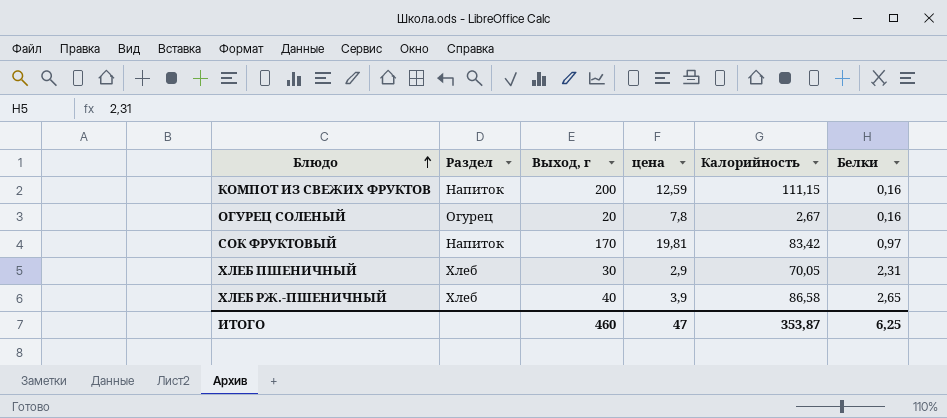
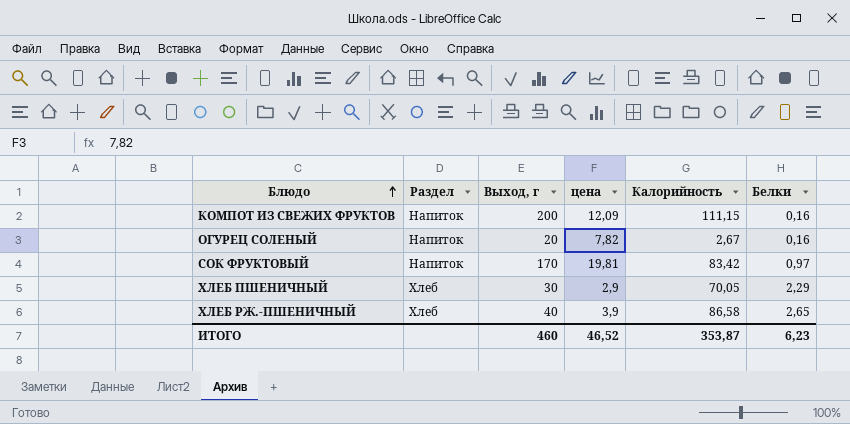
КОМПОТ ИЗ СВЕЖИХ ФРУКТОВ | цена: 12,59 -> 12,09
ОГУРЕЦ СОЛЕНЫЙ | Раздел: Огурец -> Напиток
ОГУРЕЦ СОЛЕНЫЙ | цена: 7,8 -> 7,82
ХЛЕБ ПШЕНИЧНЫЙ | Белки: 2,31 -> 2,29
ИТОГО | цена: 47 -> 46,52
ИТОГО | Белки: 6,25 -> 6,23

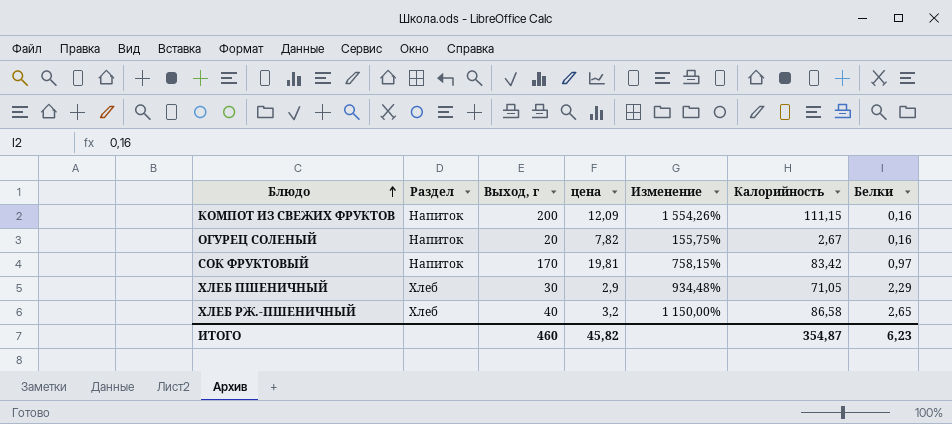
column Изменение | formula: none -> ([Выход, г] - [цена]) / [цена]
ХЛЕБ ПШЕНИЧНЫЙ | Калорийность: 70,05 -> 71,05
ХЛЕБ РЖ.-ПШЕНИЧНЫЙ | цена: 3,9 -> 3,2
ИТОГО | цена: 46,52 -> 45,82
ИТОГО | Калорийность: 353,87 -> 354,87

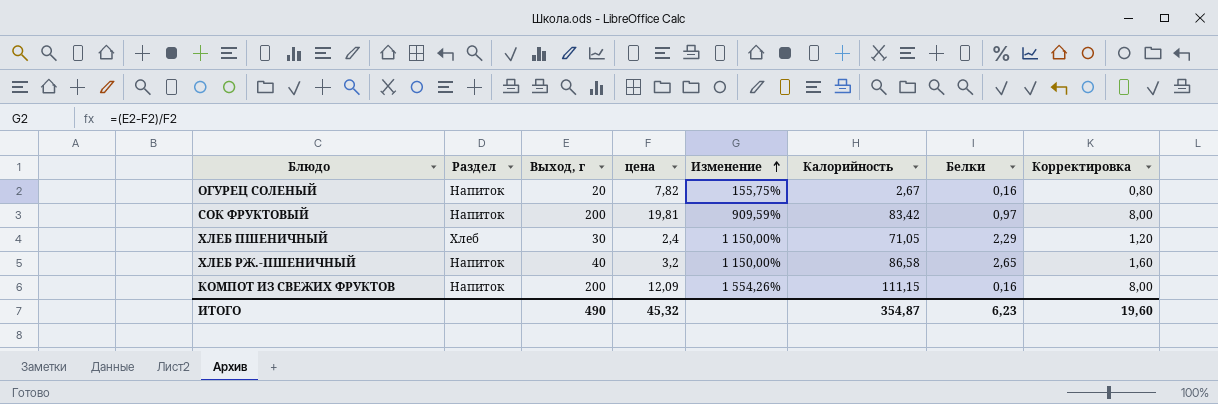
row order: Блюдо ascending -> Изменение ascending
column Корректировка | formula: none -> [Выход, г] * 0,04
СОК ФРУКТОВЫЙ | Выход, г: 170 -> 200
СОК ФРУКТОВЫЙ | Изменение: 758,15% -> 909,59%
ХЛЕБ ПШЕНИЧНЫЙ | цена: 2,9 -> 2,4
ХЛЕБ ПШЕНИЧНЫЙ | Изменение: 934,48% -> 1 150,00%
ХЛЕБ РЖ.-ПШЕНИЧНЫЙ | Раздел: Хлеб -> Напиток
ИТОГО | Выход, г: 460 -> 490
ИТОГО | цена: 45,82 -> 45,32

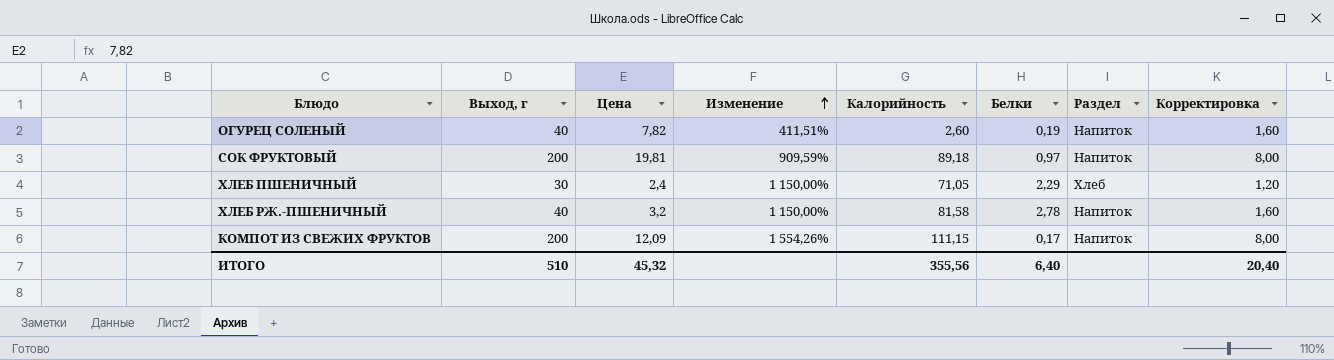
column name: цена -> Цена
column Раздел | position: 2 -> 7
ОГУРЕЦ СОЛЕНЫЙ | Выход, г: 20 -> 40
ОГУРЕЦ СОЛЕНЫЙ | Изменение: 155,75% -> 411,51%
ОГУРЕЦ СОЛЕНЫЙ | Калорийность: 2,67 -> 2,60
ОГУРЕЦ СОЛЕНЫЙ | Белки: 0,16 -> 0,19
ОГУРЕЦ СОЛЕНЫЙ | Корректировка: 0,80 -> 1,60
СОК ФРУКТОВЫЙ | Калорийность: 83,42 -> 89,18
ХЛЕБ РЖ.-ПШЕНИЧНЫЙ | Калорийность: 86,58 -> 81,58
ХЛЕБ РЖ.-ПШЕНИЧНЫЙ | Белки: 2,65 -> 2,78
КОМПОТ ИЗ СВЕЖИХ ФРУКТОВ | Белки: 0,16 -> 0,17
ИТОГО | Выход, г: 490 -> 510
ИТОГО | Калорийность: 354,87 -> 355,56
ИТОГО | Белки: 6,23 -> 6,40
ИТОГО | Корректировка: 19,60 -> 20,40

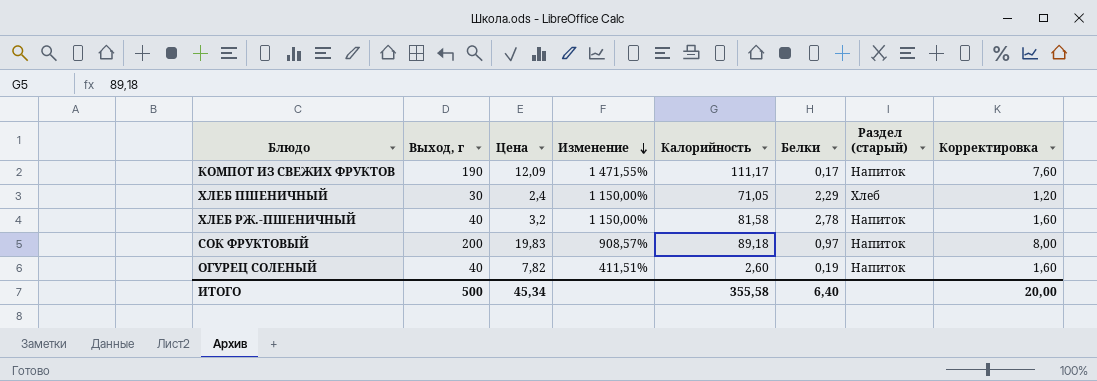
row order: Изменение ascending -> Изменение descending
column name: Раздел -> Раздел (старый)
КОМПОТ ИЗ СВЕЖИХ ФРУКТОВ | Выход, г: 200 -> 190
КОМПОТ ИЗ СВЕЖИХ ФРУКТОВ | Изменение: 1 554,26% -> 1 471,55%
КОМПОТ ИЗ СВЕЖИХ ФРУКТОВ | Калорийность: 111,15 -> 111,17
КОМПОТ ИЗ СВЕЖИХ ФРУКТОВ | Корректировка: 8,00 -> 7,60
СОК ФРУКТОВЫЙ | Цена: 19,81 -> 19,83
СОК ФРУКТОВЫЙ | Изменение: 909,59% -> 908,57%
ИТОГО | Выход, г: 510 -> 500
ИТОГО | Цена: 45,32 -> 45,34
ИТОГО | Калорийность: 355,56 -> 355,58
ИТОГО | Корректировка: 20,40 -> 20,00

